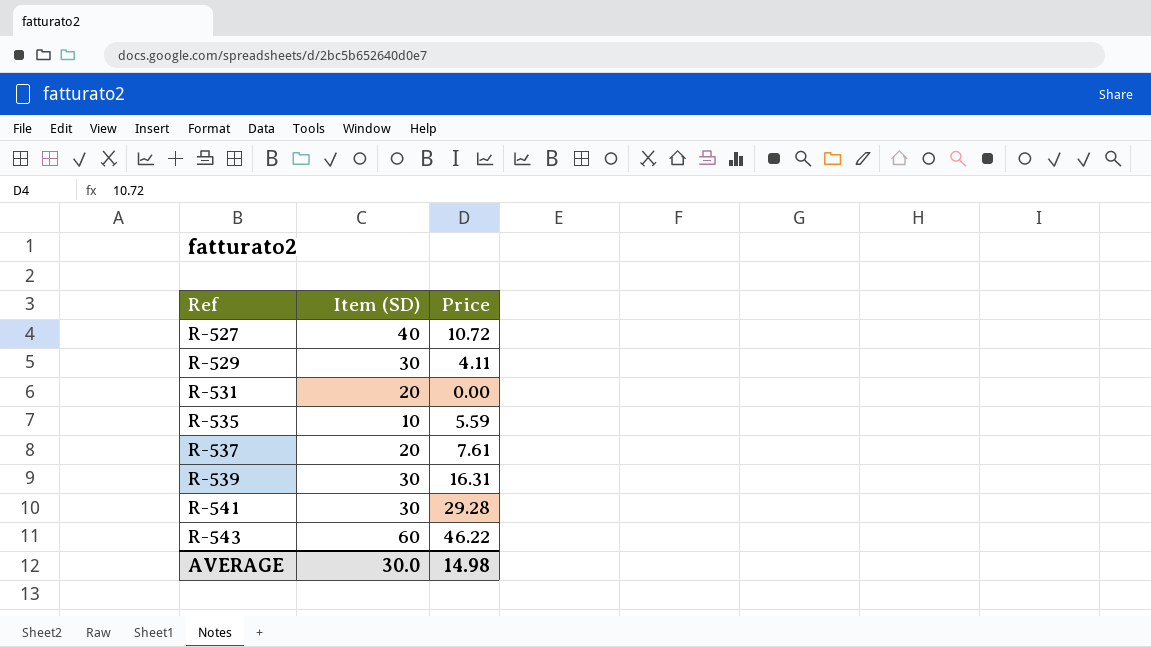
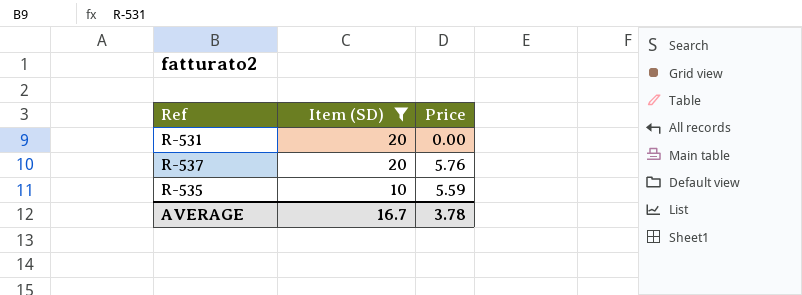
filter: none -> Item (SD) <= 20
row order: Ref ascending -> Item (SD) descending
R-537 | Price: 7.61 -> 5.76
AVERAGE | Item (SD): 30.0 -> 16.7
AVERAGE | Price: 14.98 -> 3.78

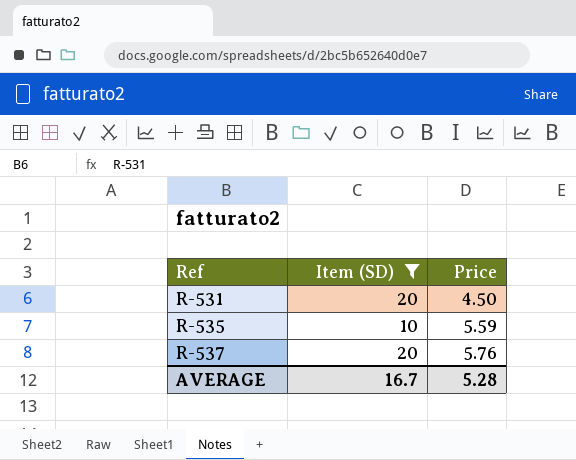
row order: Item (SD) descending -> Ref ascending
R-531 | Price: 0.00 -> 4.50
AVERAGE | Price: 3.78 -> 5.28

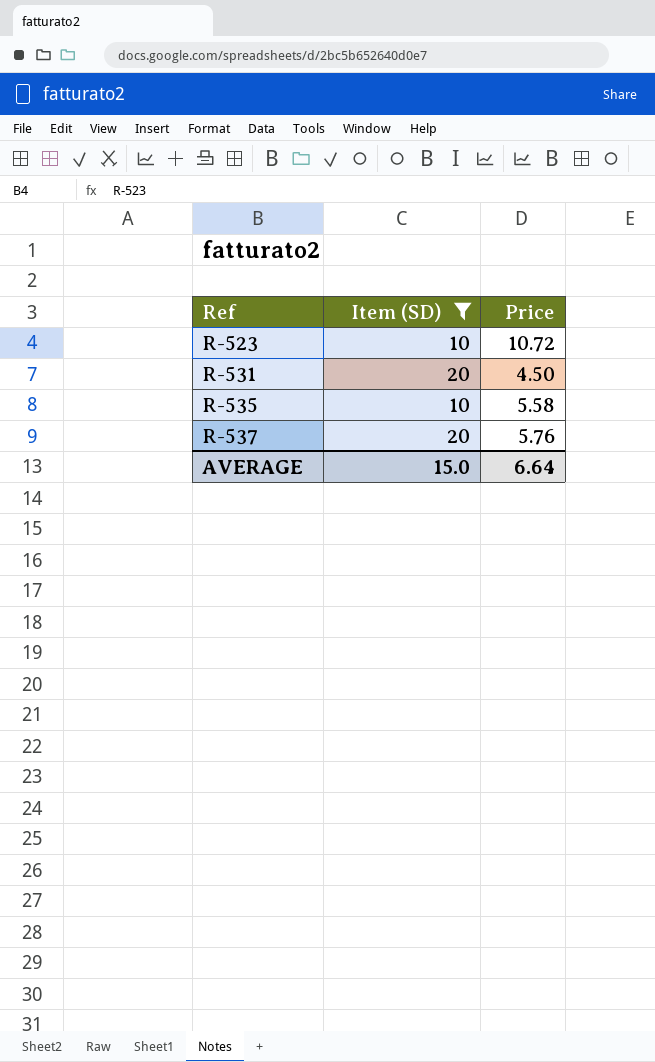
row R-523: none -> 10 | 10.72
R-535 | Price: 5.59 -> 5.58
AVERAGE | Item (SD): 16.7 -> 15.0
AVERAGE | Price: 5.28 -> 6.64

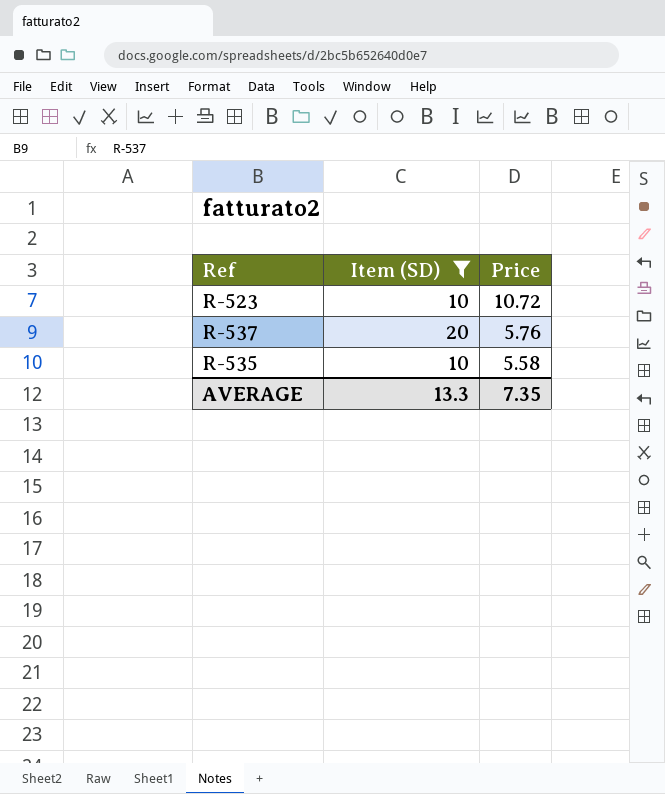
row order: Ref ascending -> Price descending
row R-531: 20 | 4.50 -> none
AVERAGE | Item (SD): 15.0 -> 13.3
AVERAGE | Price: 6.64 -> 7.35

